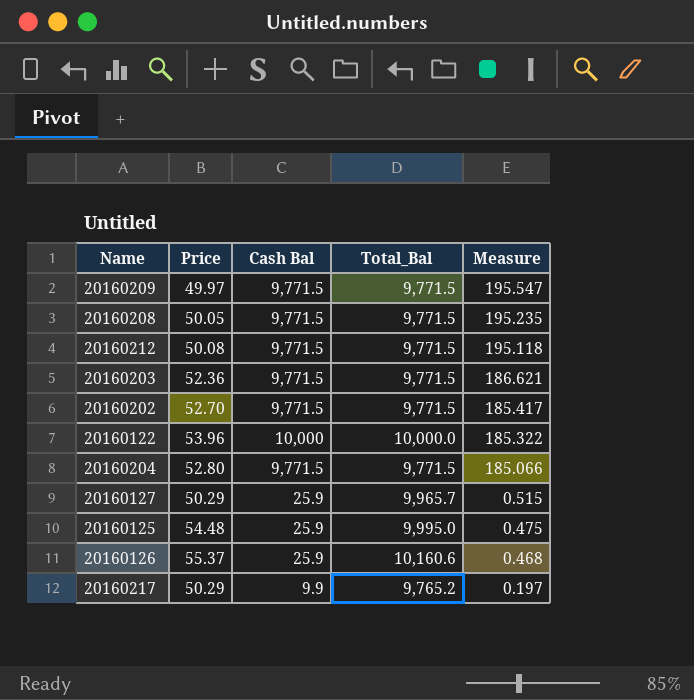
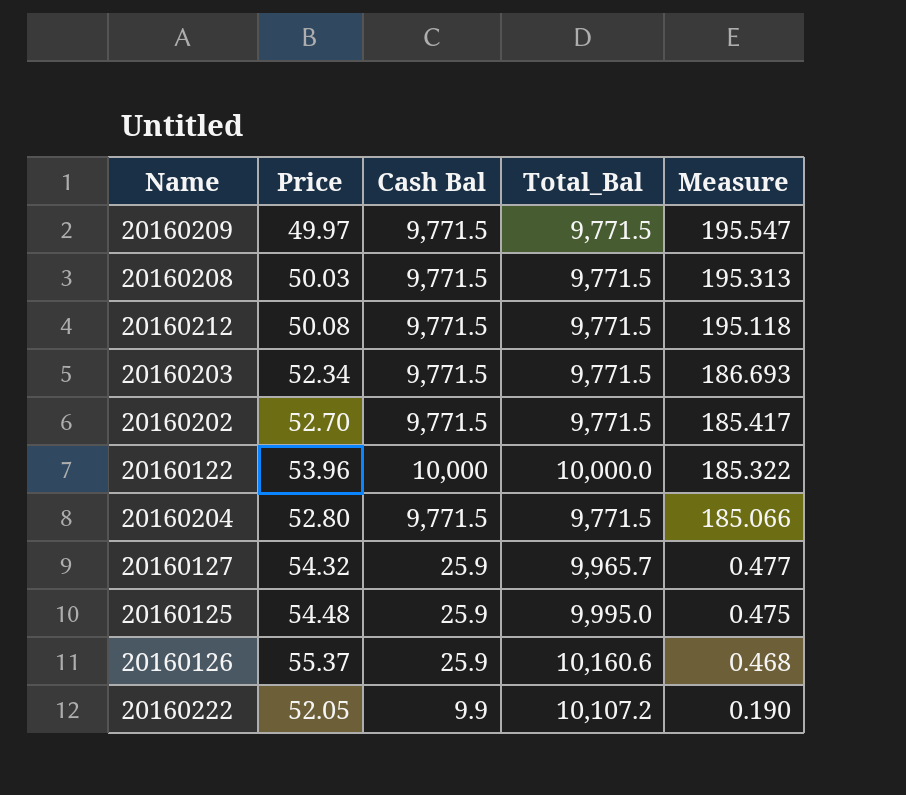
row 20160217: 50.29 | 9.9 | 9,765.2 | 0.197 -> none
20160208 | Price: 50.05 -> 50.03
20160208 | Measure: 195.235 -> 195.313
20160203 | Price: 52.36 -> 52.34
20160203 | Measure: 186.621 -> 186.693
20160127 | Price: 50.29 -> 54.32
20160127 | Measure: 0.515 -> 0.477
row 20160222: none -> 52.05 | 9.9 | 10,107.2 | 0.190

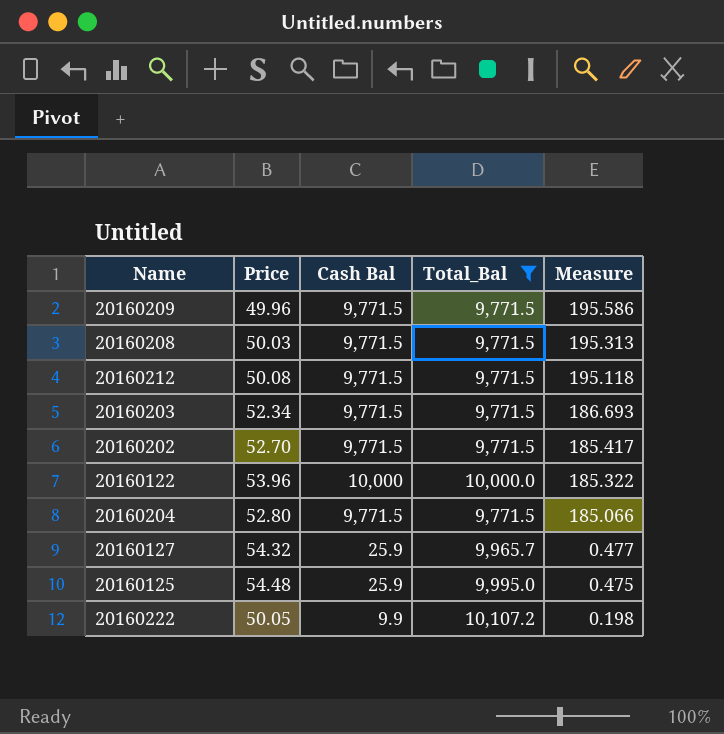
filter: none -> Total_Bal != 10,160.6
20160209 | Price: 49.97 -> 49.96
20160209 | Measure: 195.547 -> 195.586
20160222 | Price: 52.05 -> 50.05
20160222 | Measure: 0.190 -> 0.198

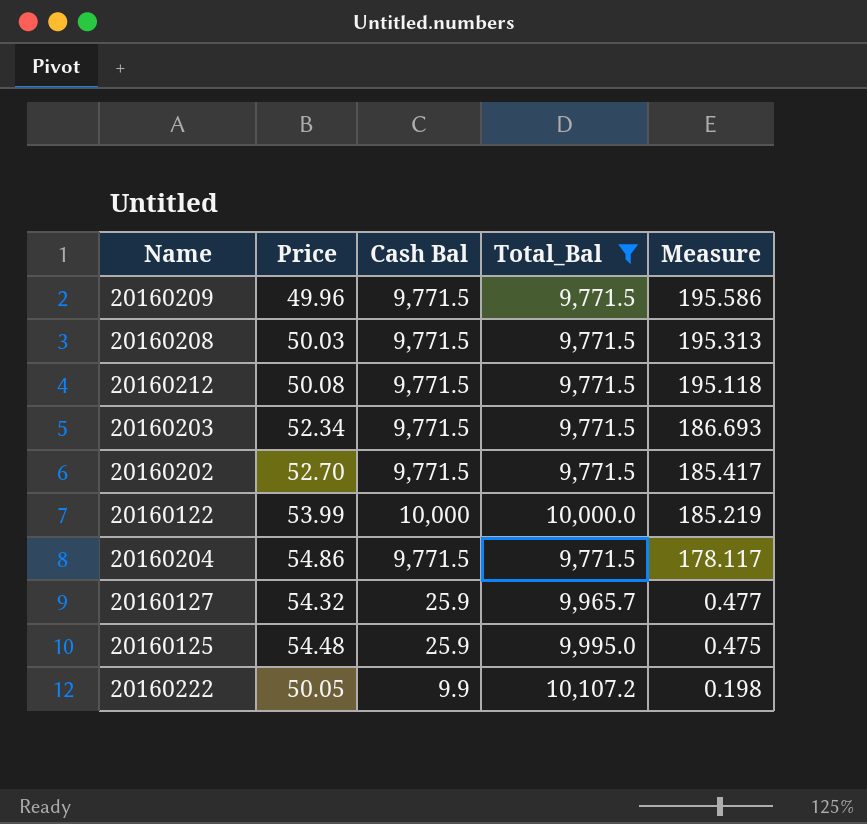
20160122 | Price: 53.96 -> 53.99
20160122 | Measure: 185.322 -> 185.219
20160204 | Price: 52.80 -> 54.86
20160204 | Measure: 185.066 -> 178.117

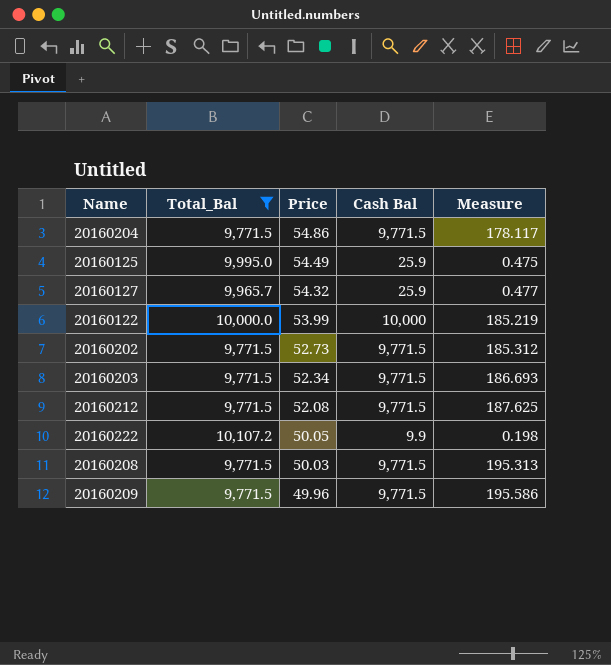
row order: Measure descending -> Price descending
column Total_Bal | position: 4 -> 2
20160125 | Price: 54.48 -> 54.49
20160202 | Price: 52.70 -> 52.73
20160202 | Measure: 185.417 -> 185.312
20160212 | Price: 50.08 -> 52.08
20160212 | Measure: 195.118 -> 187.625

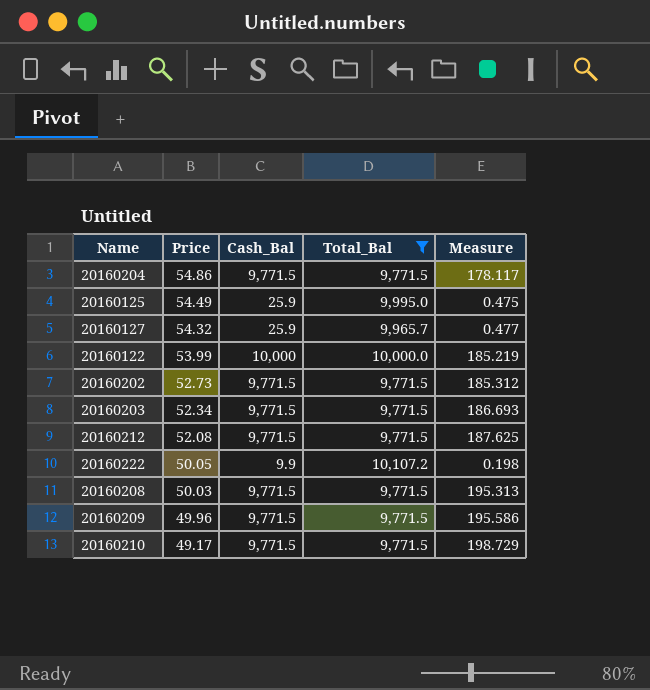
column name: Cash Bal -> Cash_Bal
column Total_Bal | position: 2 -> 4
row 20160210: none -> 49.17 | 9,771.5 | 9,771.5 | 198.729

